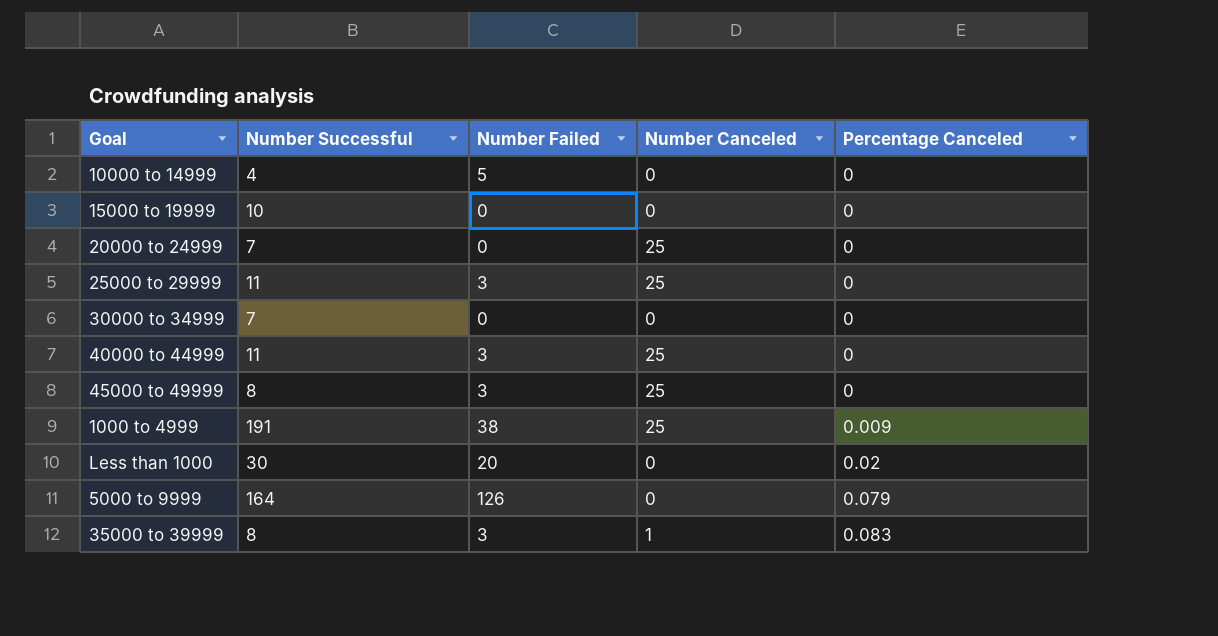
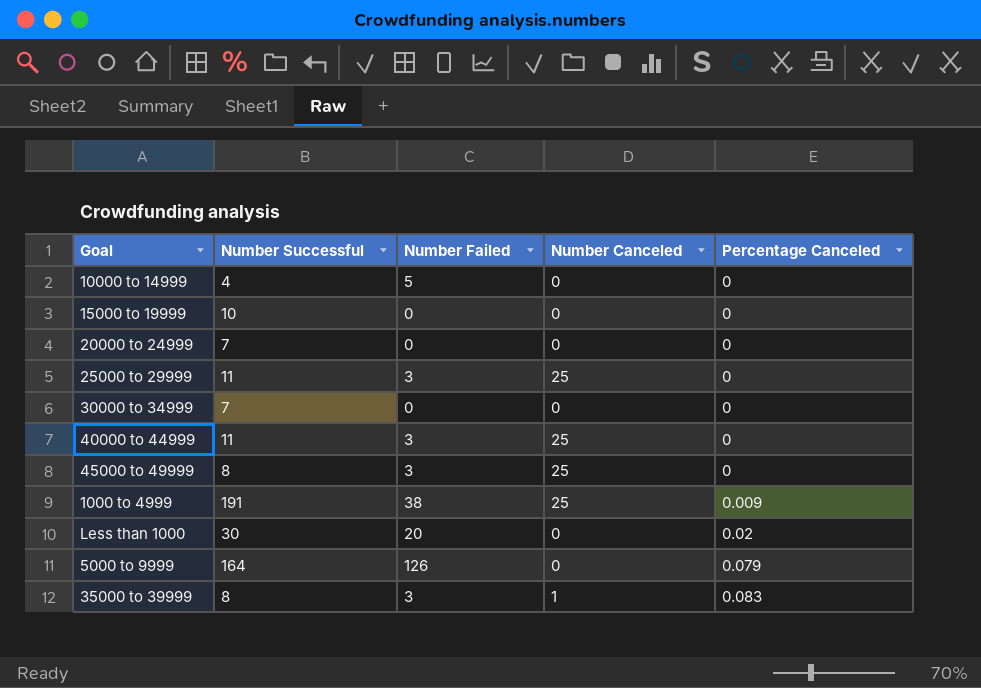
20000 to 24999 | Number Canceled: 25 -> 0

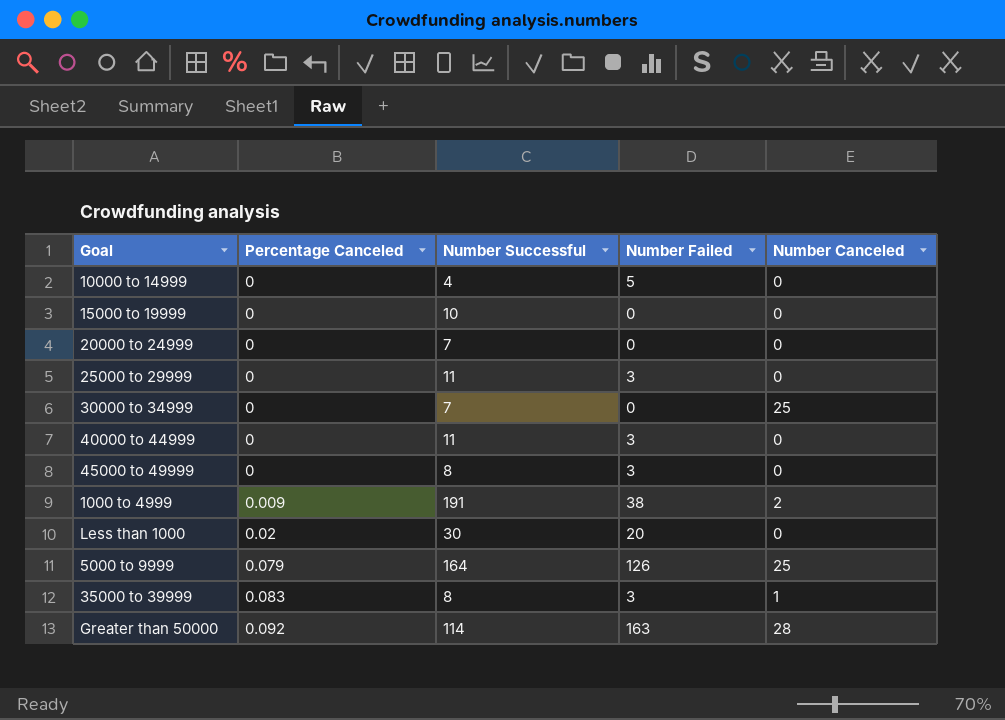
column Percentage Canceled | position: 5 -> 2
25000 to 29999 | Number Canceled: 25 -> 0
30000 to 34999 | Number Canceled: 0 -> 25
40000 to 44999 | Number Canceled: 25 -> 0
45000 to 49999 | Number Canceled: 25 -> 0
1000 to 4999 | Number Canceled: 25 -> 2
5000 to 9999 | Number Canceled: 0 -> 25
row Greater than 50000: none -> 0.092 | 114 | 163 | 28

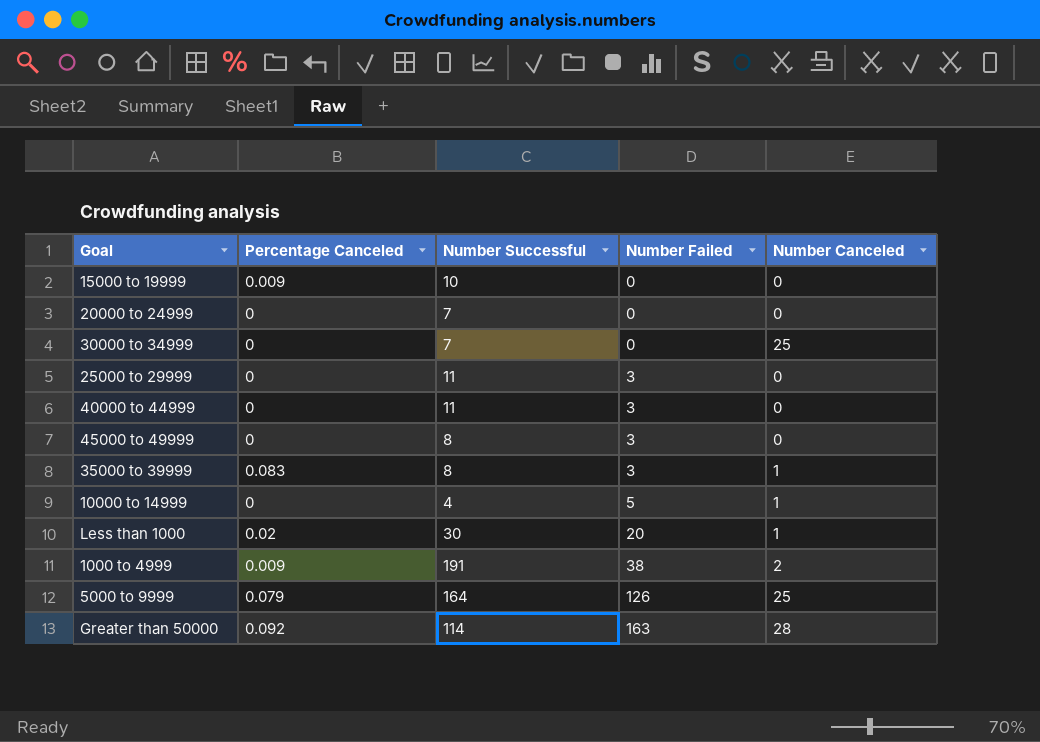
row order: Percentage Canceled ascending -> Number Failed ascending
15000 to 19999 | Percentage Canceled: 0 -> 0.009
10000 to 14999 | Number Canceled: 0 -> 1
Less than 1000 | Number Canceled: 0 -> 1

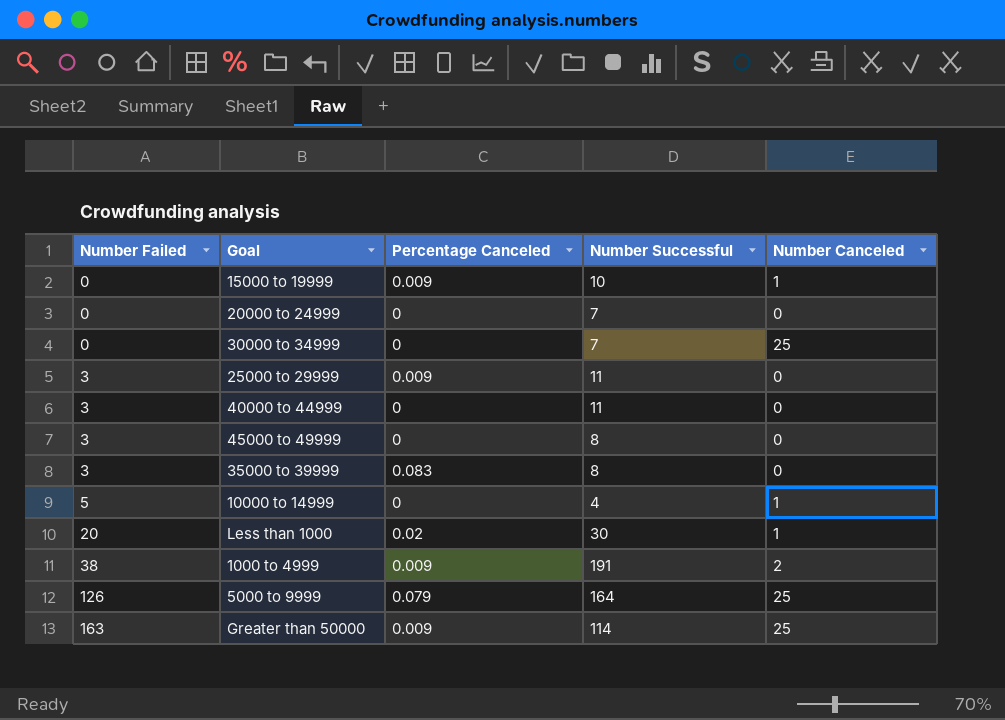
column Number Failed | position: 4 -> 1
15000 to 19999 | Number Canceled: 0 -> 1
25000 to 29999 | Percentage Canceled: 0 -> 0.009
35000 to 39999 | Number Canceled: 1 -> 0
Greater than 50000 | Percentage Canceled: 0.092 -> 0.009
Greater than 50000 | Number Canceled: 28 -> 25

